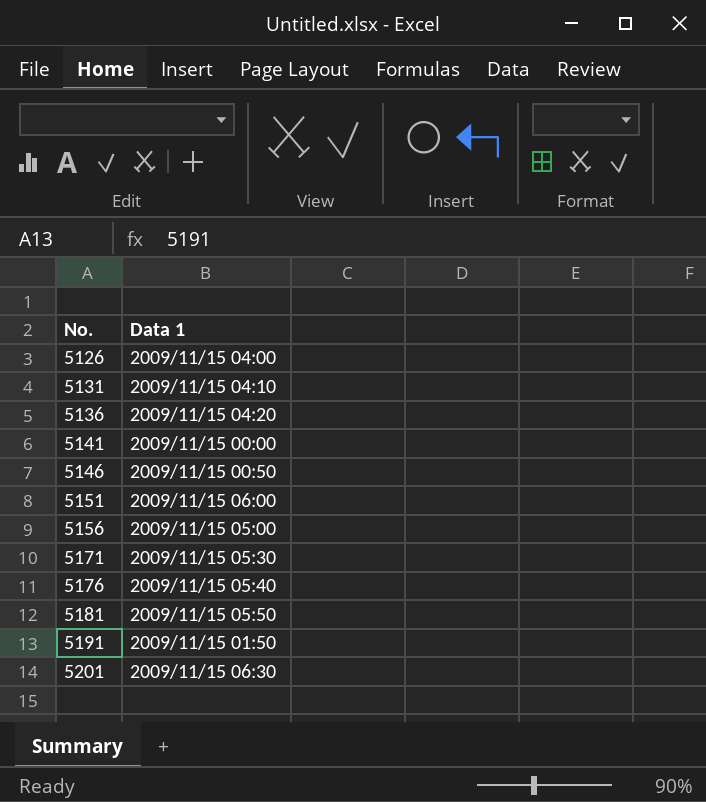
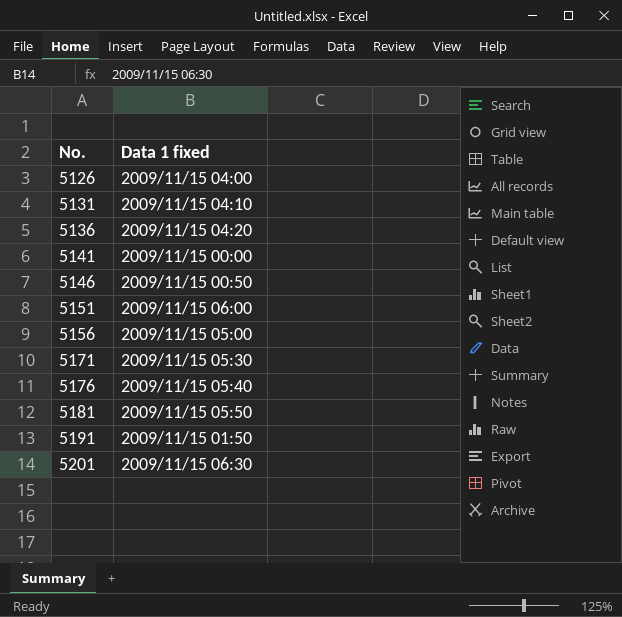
column name: Data 1 -> Data 1 fixed

